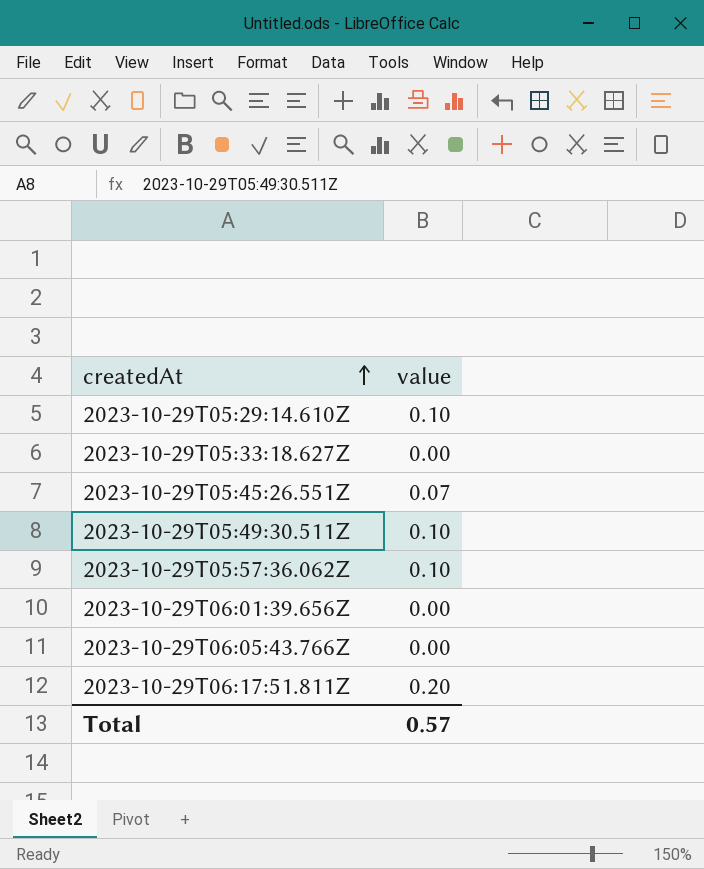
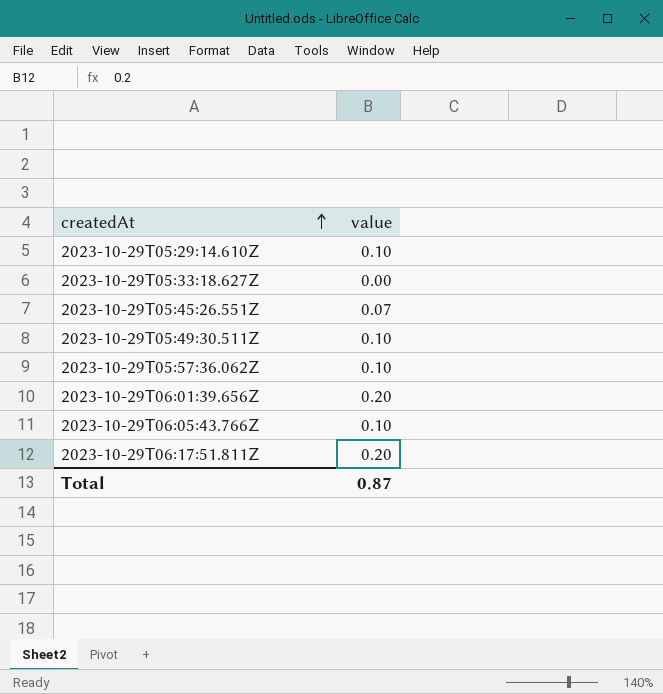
2023-10-29T06:01:39.656Z | value: 0.00 -> 0.20
2023-10-29T06:05:43.766Z | value: 0.00 -> 0.10
Total | value: 0.57 -> 0.87

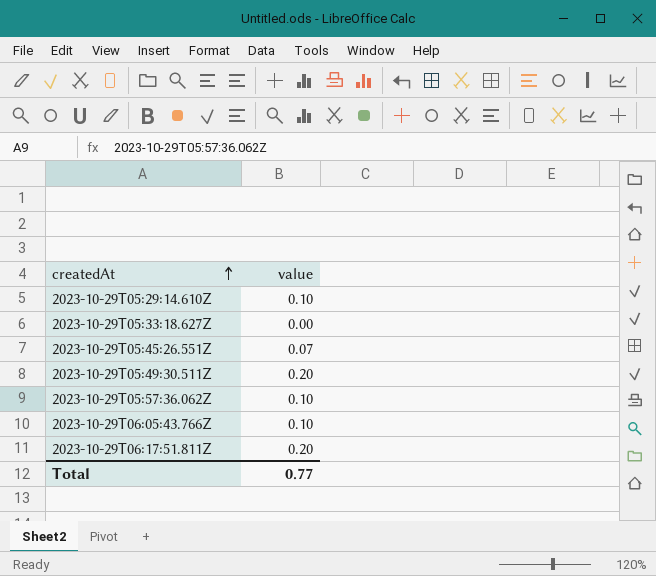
row 2023-10-29T06:01:39.656Z: 0.20 -> none
2023-10-29T05:49:30.511Z | value: 0.10 -> 0.20
Total | value: 0.87 -> 0.77

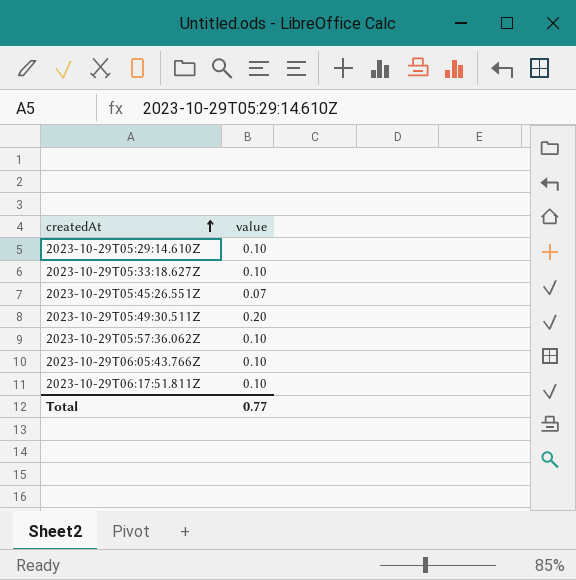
2023-10-29T05:33:18.627Z | value: 0.00 -> 0.10
2023-10-29T06:17:51.811Z | value: 0.20 -> 0.10

